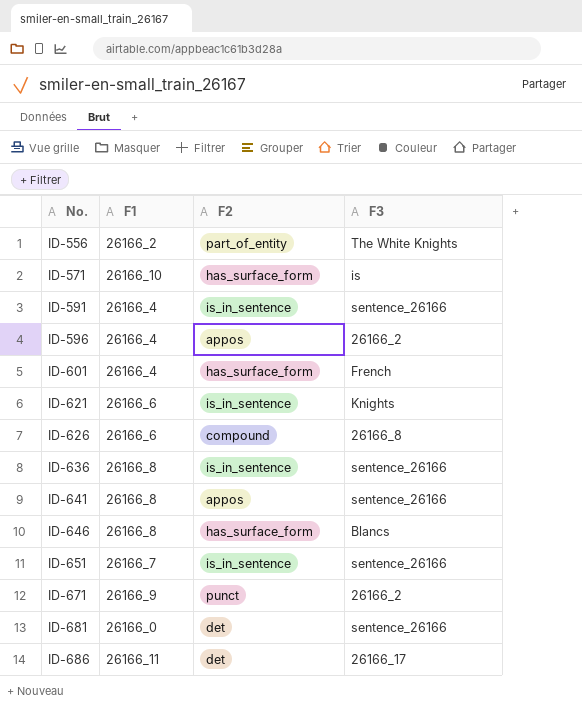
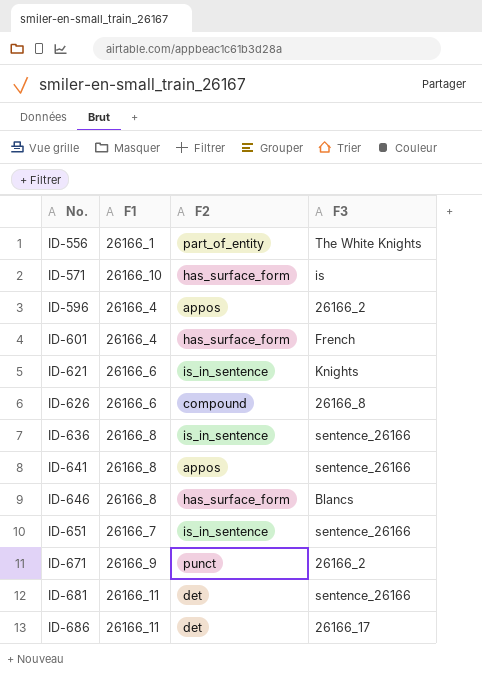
row ID-591: 26166_4 | is_in_sentence | sentence_26166 -> none
ID-556 | F1: 26166_2 -> 26166_1
ID-681 | F1: 26166_0 -> 26166_11

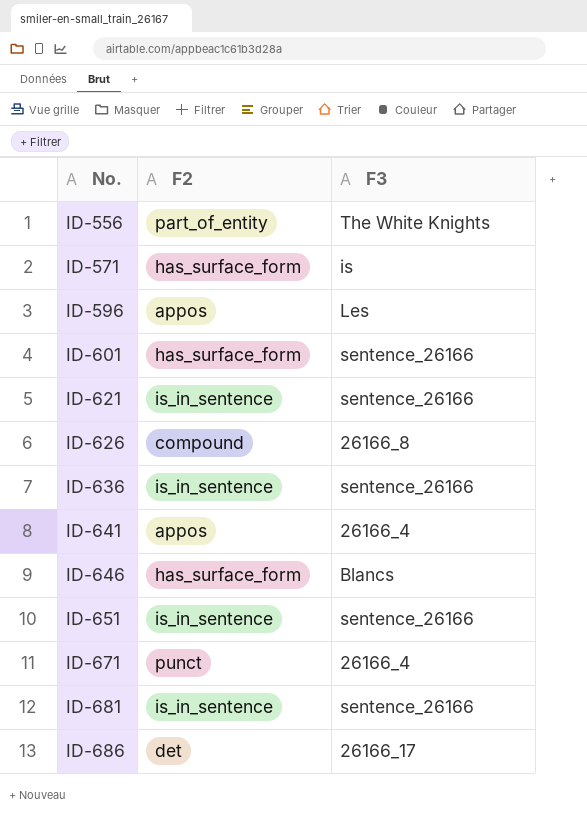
column F1 | position: 2 -> none
ID-596 | F3: 26166_2 -> Les
ID-601 | F3: French -> sentence_26166
ID-621 | F3: Knights -> sentence_26166
ID-641 | F3: sentence_26166 -> 26166_4
ID-671 | F3: 26166_2 -> 26166_4
ID-681 | F2: det -> is_in_sentence

